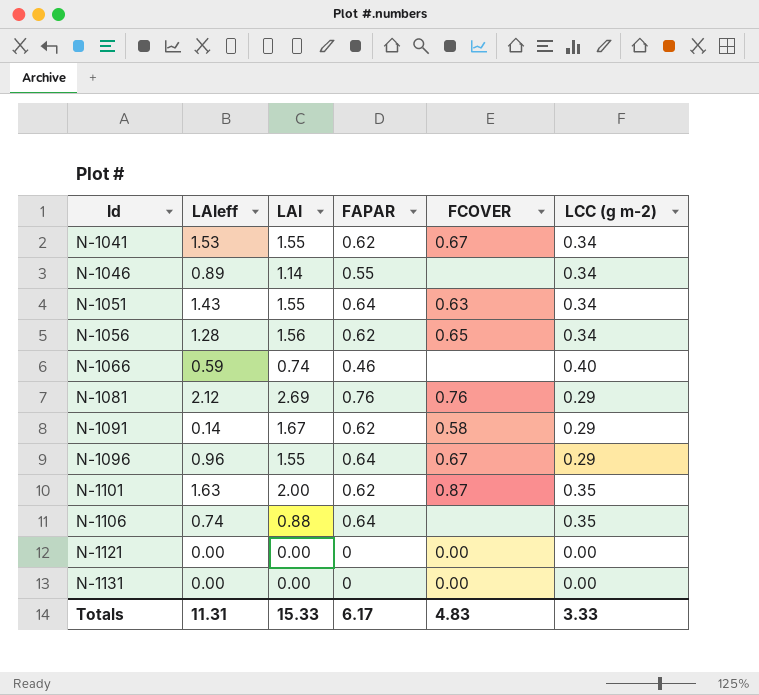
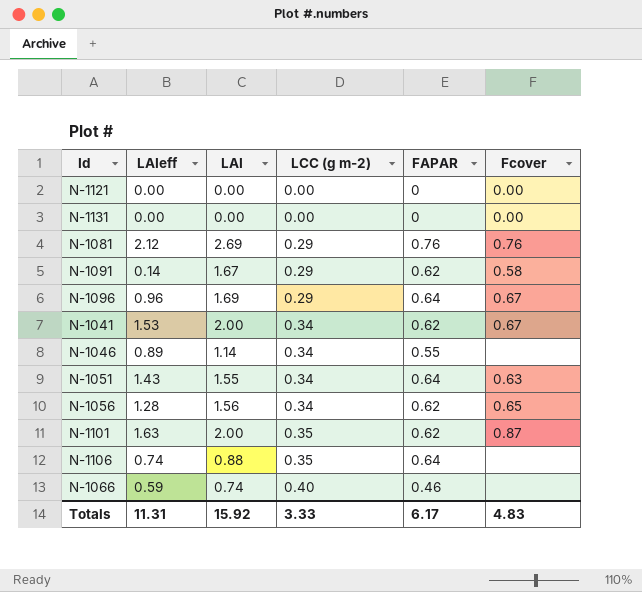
row order: Id ascending -> LCC (g m-2) ascending
column LCC (g m-2) | position: 6 -> 4
column name: FCOVER -> Fcover
N-1096 | LAI: 1.55 -> 1.69
N-1041 | LAI: 1.55 -> 2.00
Totals | LAI: 15.33 -> 15.92

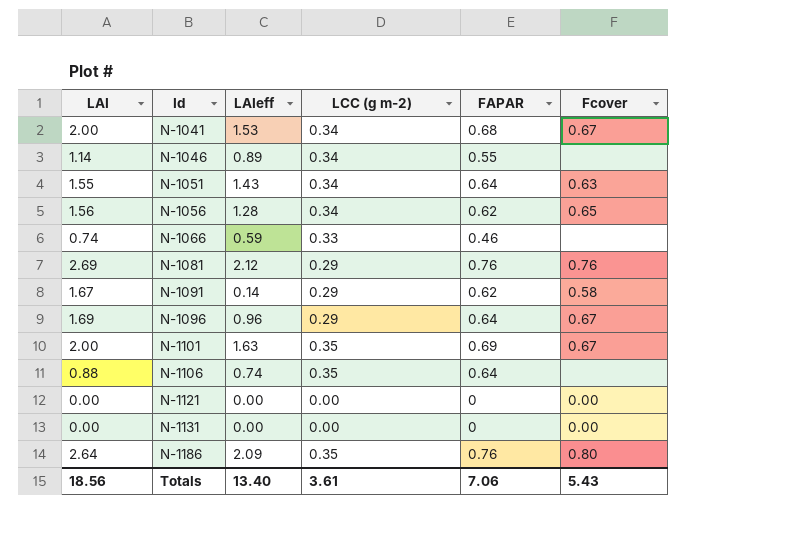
row order: LCC (g m-2) ascending -> Id ascending
column LAI | position: 3 -> 1
N-1041 | FAPAR: 0.62 -> 0.68
N-1066 | LCC (g m-2): 0.40 -> 0.33
N-1101 | FAPAR: 0.62 -> 0.69
N-1101 | Fcover: 0.87 -> 0.67
row N-1186: none -> 2.64 | 2.09 | 0.35 | 0.76 | 0.80
Totals | LAI: 15.92 -> 18.56
Totals | LAIeff: 11.31 -> 13.40
Totals | LCC (g m-2): 3.33 -> 3.61
Totals | FAPAR: 6.17 -> 7.06
Totals | Fcover: 4.83 -> 5.43

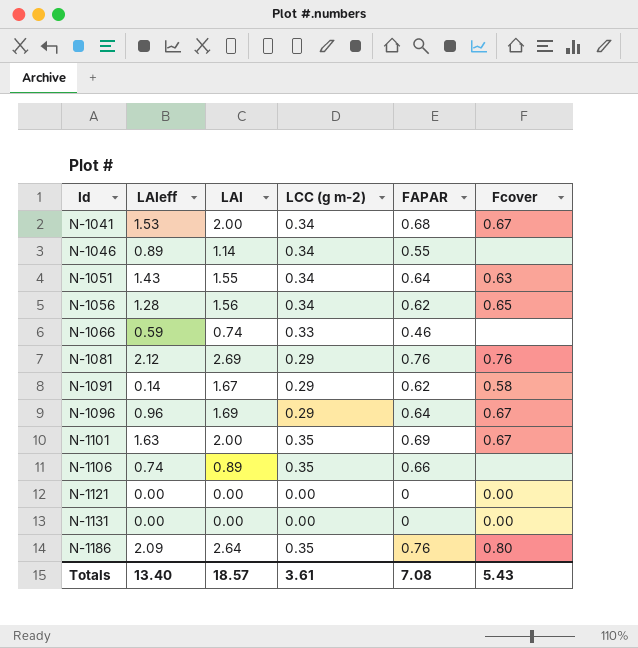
column LAI | position: 1 -> 3
N-1106 | LAI: 0.88 -> 0.89
N-1106 | FAPAR: 0.64 -> 0.66
Totals | LAI: 18.56 -> 18.57
Totals | FAPAR: 7.06 -> 7.08

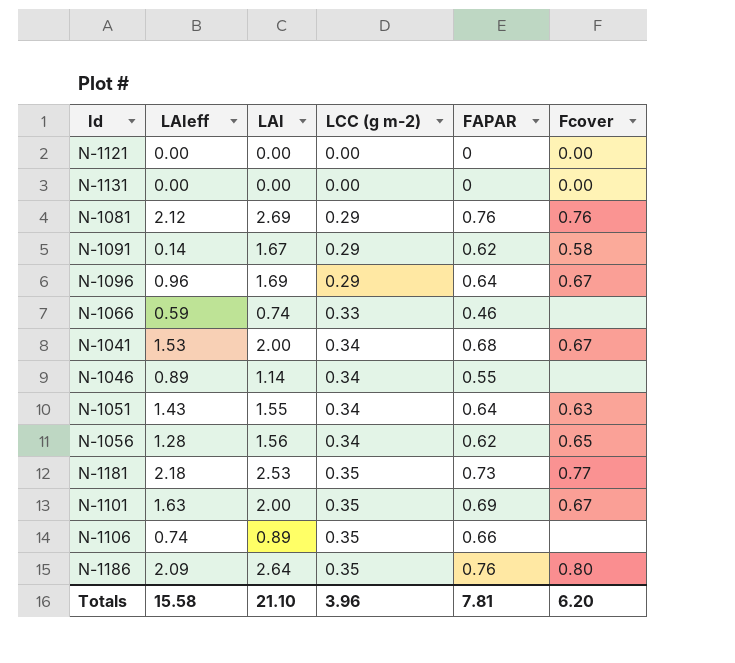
row order: Id ascending -> LCC (g m-2) ascending
row N-1181: none -> 2.18 | 2.53 | 0.35 | 0.73 | 0.77
Totals | LAIeff: 13.40 -> 15.58
Totals | LAI: 18.57 -> 21.10
Totals | LCC (g m-2): 3.61 -> 3.96
Totals | FAPAR: 7.08 -> 7.81
Totals | Fcover: 5.43 -> 6.20

